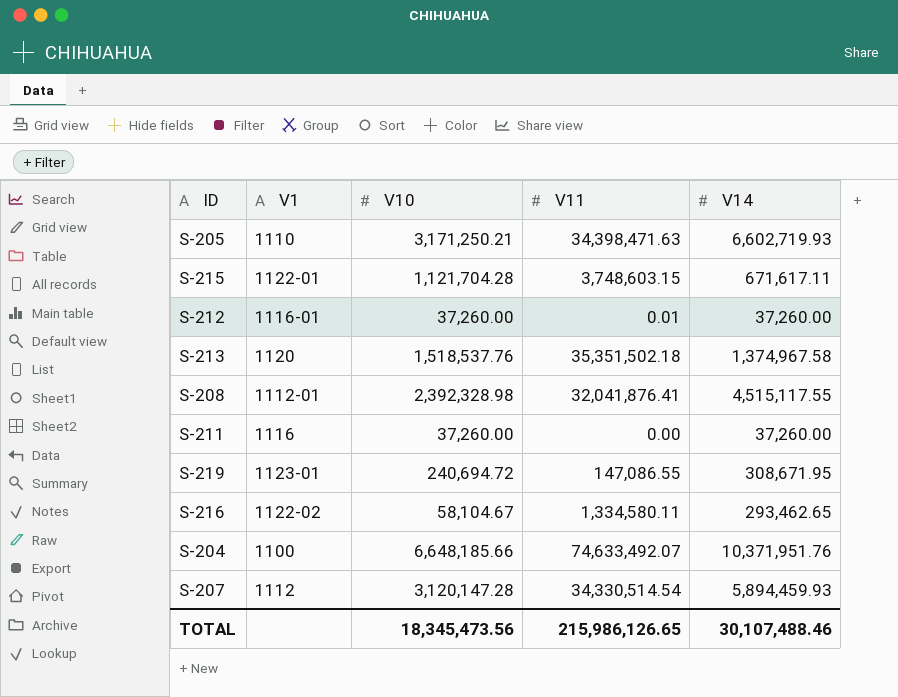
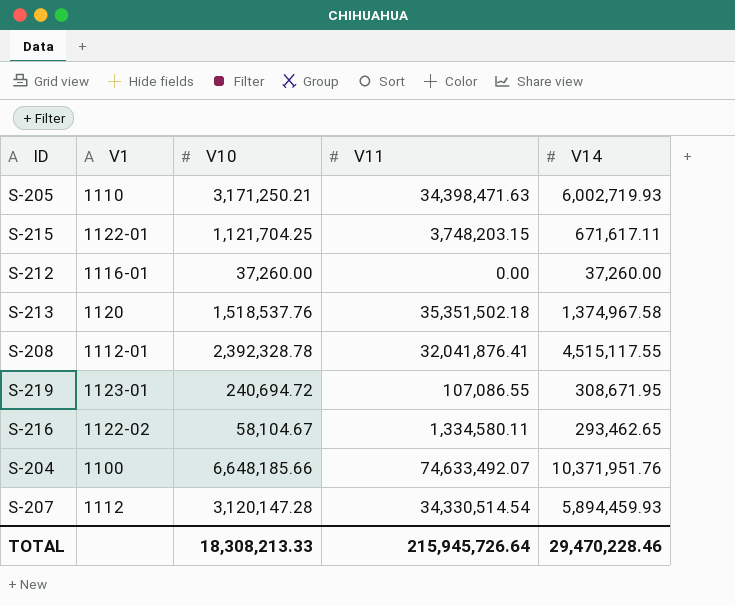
row S-211: 1116 | 37,260.00 | 0.00 | 37,260.00 -> none
S-205 | V14: 6,602,719.93 -> 6,002,719.93
S-215 | V10: 1,121,704.28 -> 1,121,704.25
S-215 | V11: 3,748,603.15 -> 3,748,203.15
S-212 | V11: 0.01 -> 0.00
S-208 | V10: 2,392,328.98 -> 2,392,328.78
S-219 | V11: 147,086.55 -> 107,086.55
TOTAL | V10: 18,345,473.56 -> 18,308,213.33
TOTAL | V11: 215,986,126.65 -> 215,945,726.64
TOTAL | V14: 30,107,488.46 -> 29,470,228.46

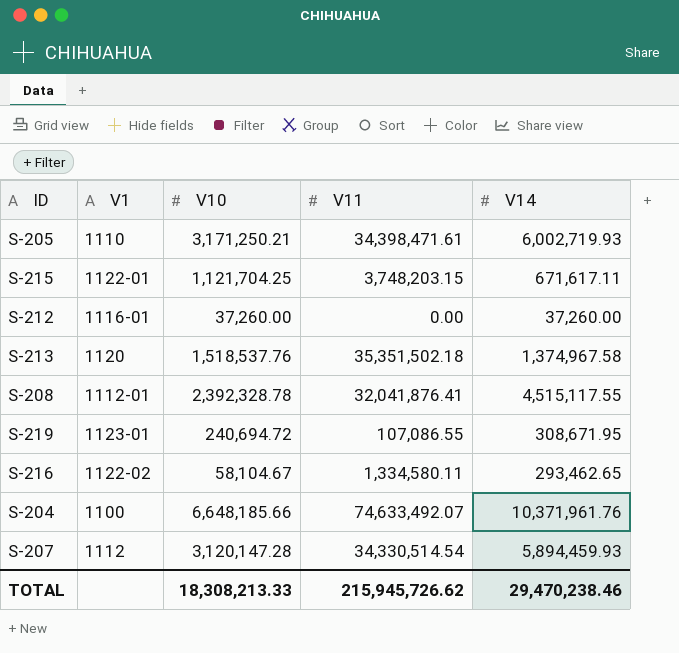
S-205 | V11: 34,398,471.63 -> 34,398,471.61
S-204 | V14: 10,371,951.76 -> 10,371,961.76
TOTAL | V11: 215,945,726.64 -> 215,945,726.62
TOTAL | V14: 29,470,228.46 -> 29,470,238.46

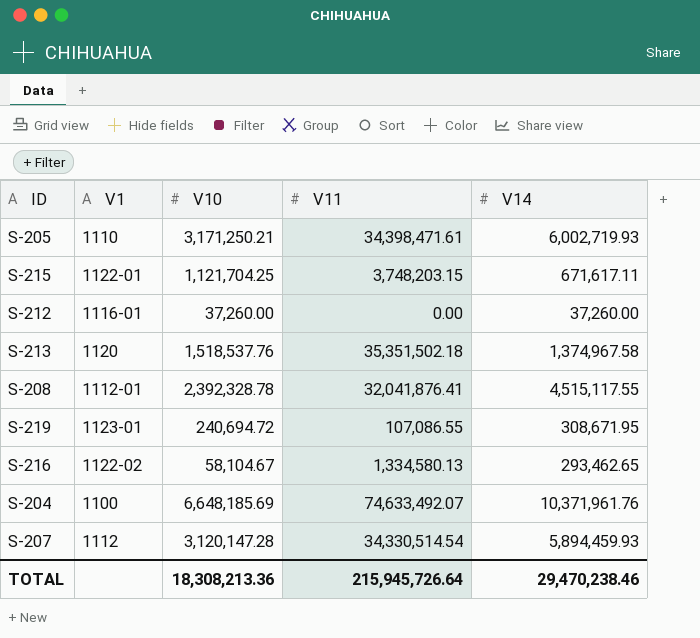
S-216 | V11: 1,334,580.11 -> 1,334,580.13
S-204 | V10: 6,648,185.66 -> 6,648,185.69
TOTAL | V10: 18,308,213.33 -> 18,308,213.36
TOTAL | V11: 215,945,726.62 -> 215,945,726.64

